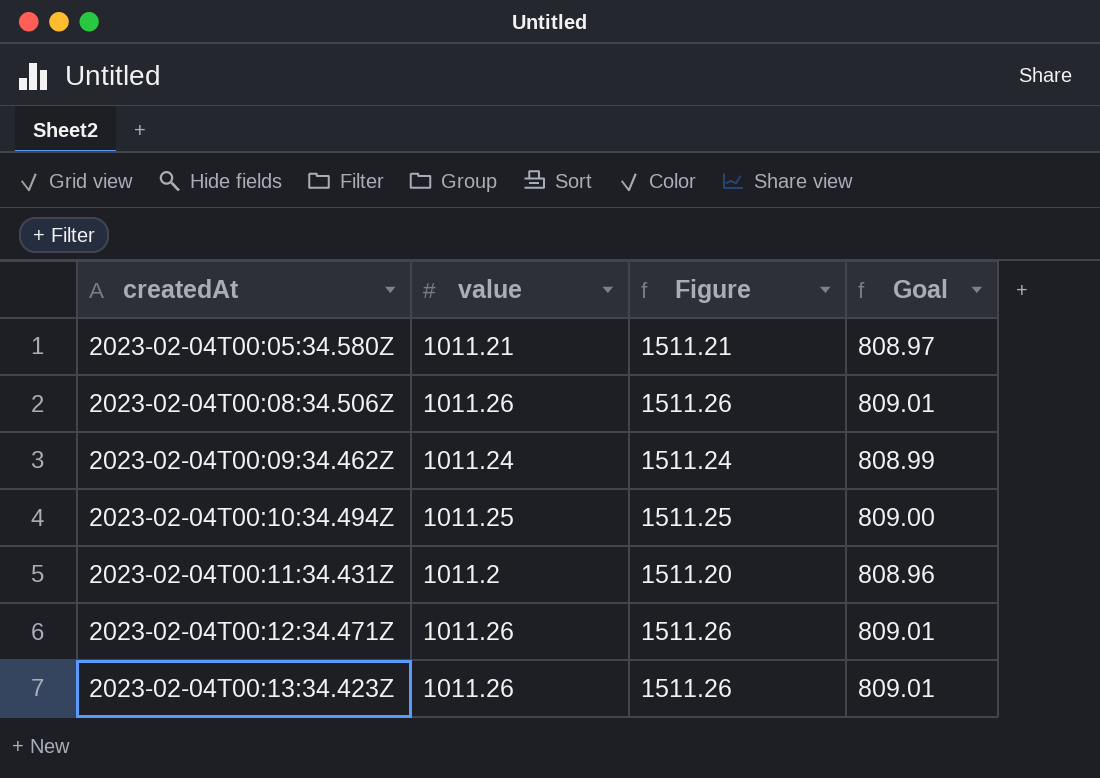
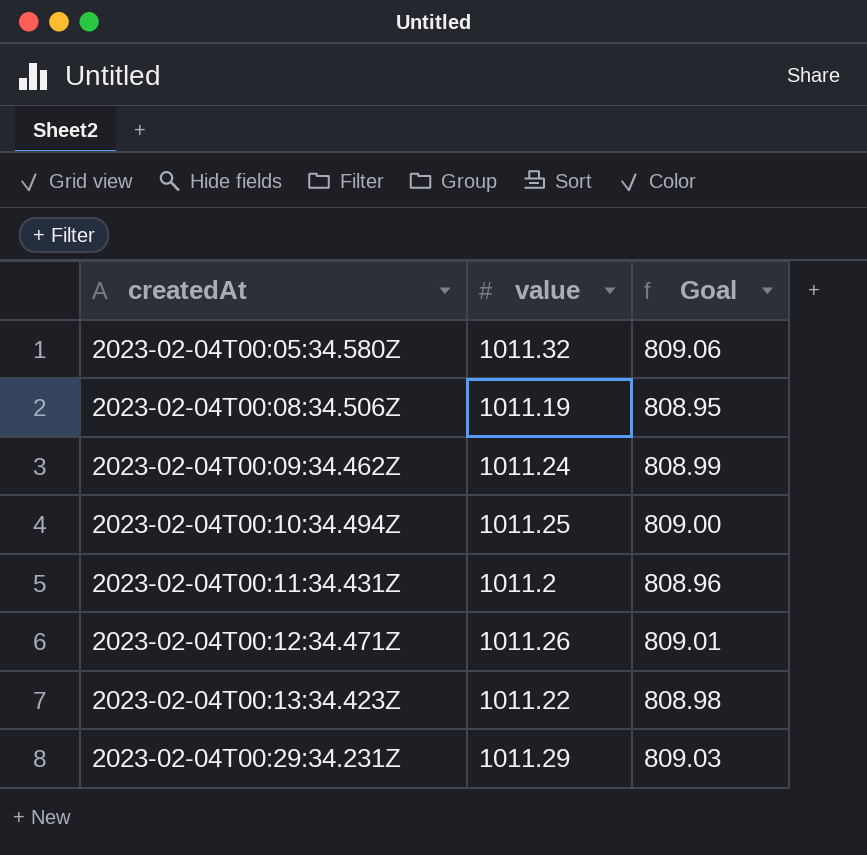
column Figure | formula: [value] + 500 -> none
2023-02-04T00:05:34.580Z | value: 1011.21 -> 1011.32
2023-02-04T00:05:34.580Z | Goal: 808.97 -> 809.06
2023-02-04T00:08:34.506Z | value: 1011.26 -> 1011.19
2023-02-04T00:08:34.506Z | Goal: 809.01 -> 808.95
2023-02-04T00:13:34.423Z | value: 1011.26 -> 1011.22
2023-02-04T00:13:34.423Z | Goal: 809.01 -> 808.98
row 2023-02-04T00:29:34.231Z: none -> 1011.29 | 809.03

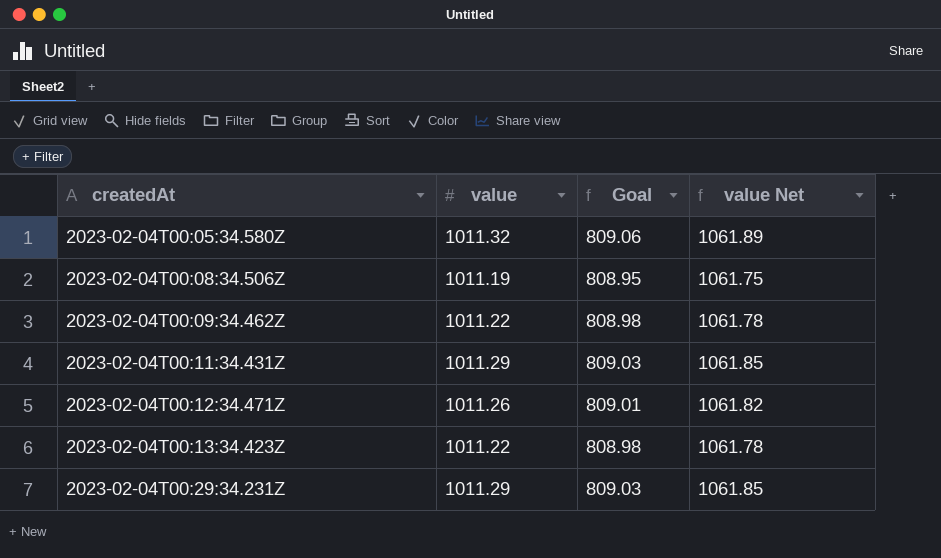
column value Net | formula: none -> [value] * 1.05
row 2023-02-04T00:10:34.494Z: 1011.25 | 809.00 -> none
2023-02-04T00:09:34.462Z | value: 1011.24 -> 1011.22
2023-02-04T00:09:34.462Z | Goal: 808.99 -> 808.98
2023-02-04T00:11:34.431Z | value: 1011.2 -> 1011.29
2023-02-04T00:11:34.431Z | Goal: 808.96 -> 809.03

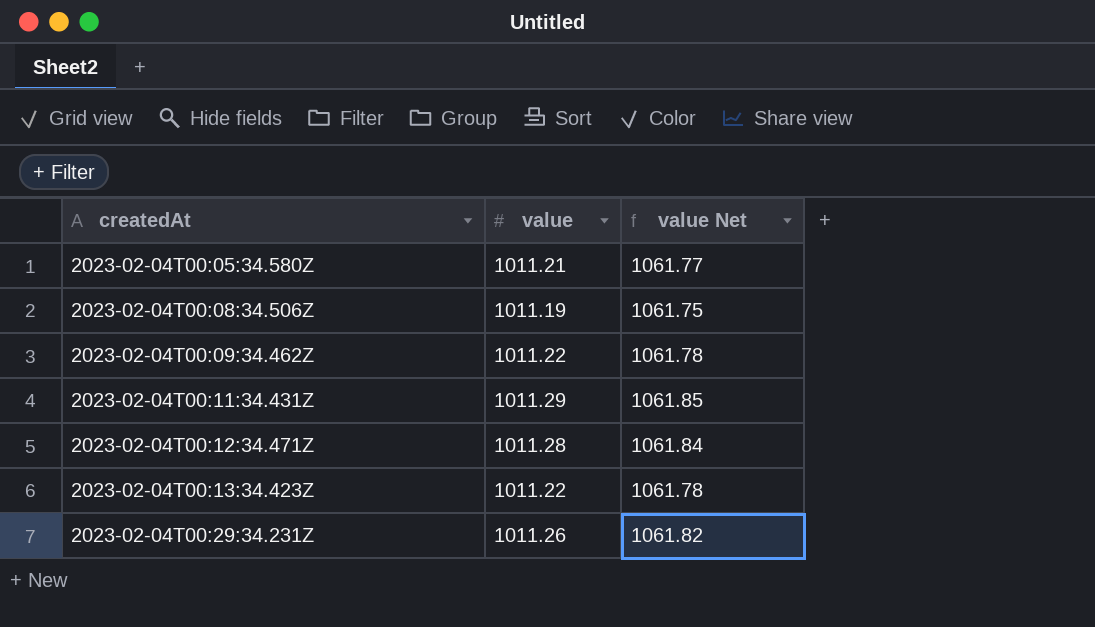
column Goal | formula: [value] * 0.8 -> none
2023-02-04T00:05:34.580Z | value: 1011.32 -> 1011.21
2023-02-04T00:05:34.580Z | value Net: 1061.89 -> 1061.77
2023-02-04T00:12:34.471Z | value: 1011.26 -> 1011.28
2023-02-04T00:12:34.471Z | value Net: 1061.82 -> 1061.84
2023-02-04T00:29:34.231Z | value: 1011.29 -> 1011.26
2023-02-04T00:29:34.231Z | value Net: 1061.85 -> 1061.82

